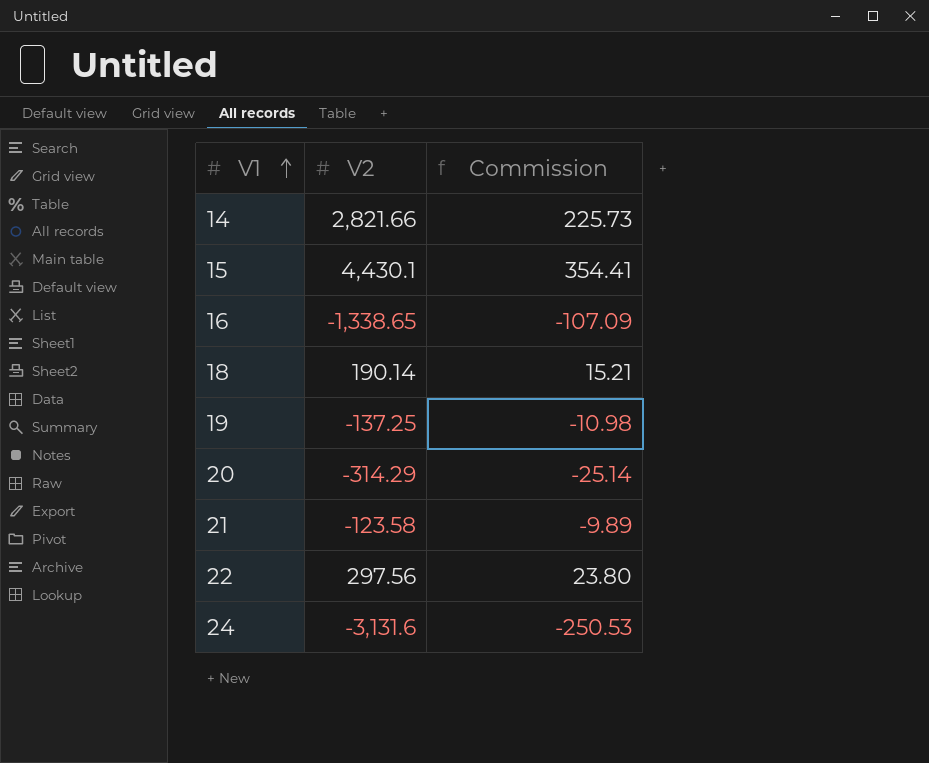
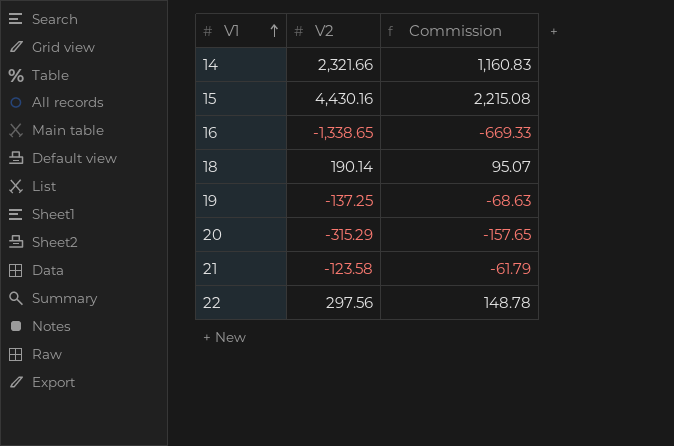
column Commission | formula: [V2] * 0.08 -> [V2] * 0.5
row 24: -3,131.6 | -250.53 -> none
14 | V2: 2,821.66 -> 2,321.66
15 | V2: 4,430.1 -> 4,430.16
20 | V2: -314.29 -> -315.29

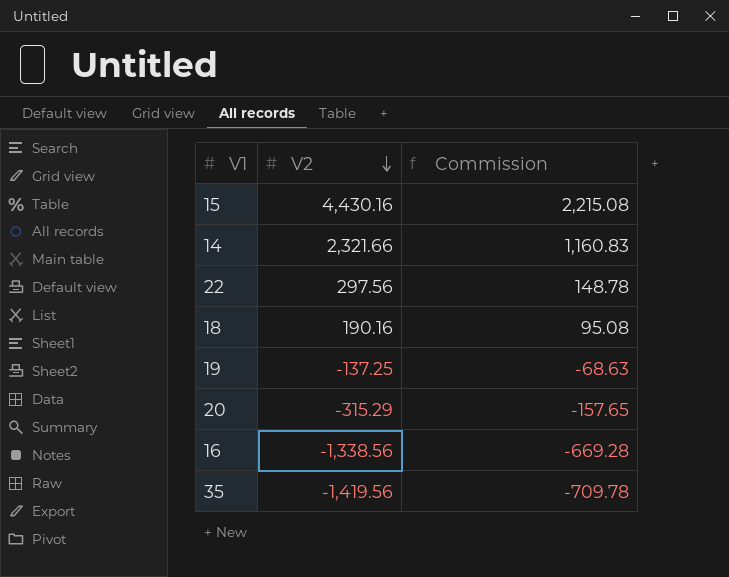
row order: V1 ascending -> V2 descending
row 21: -123.58 | -61.79 -> none
18 | V2: 190.14 -> 190.16
18 | Commission: 95.07 -> 95.08
16 | V2: -1,338.65 -> -1,338.56
16 | Commission: -669.33 -> -669.28
row 35: none -> -1,419.56 | -709.78

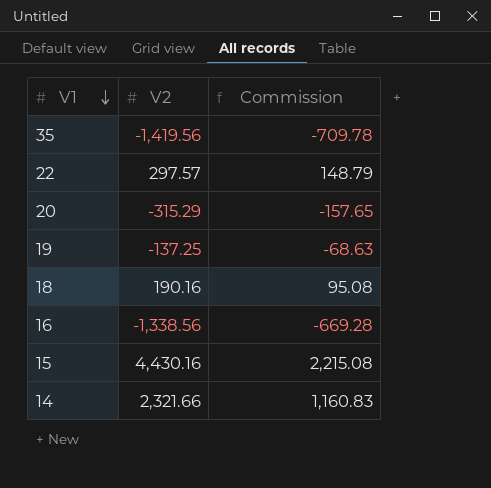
row order: V2 descending -> V1 descending
22 | V2: 297.56 -> 297.57
22 | Commission: 148.78 -> 148.79

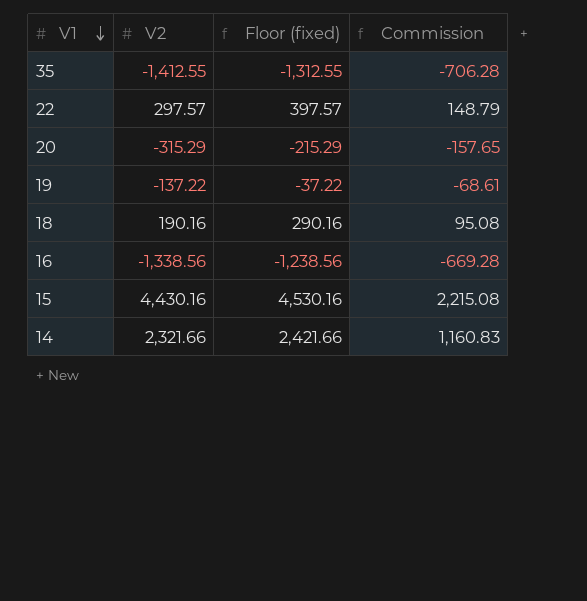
column Floor (fixed) | formula: none -> [V2] + 100
35 | V2: -1,419.56 -> -1,412.55
35 | Commission: -709.78 -> -706.28
19 | V2: -137.25 -> -137.22
19 | Commission: -68.63 -> -68.61

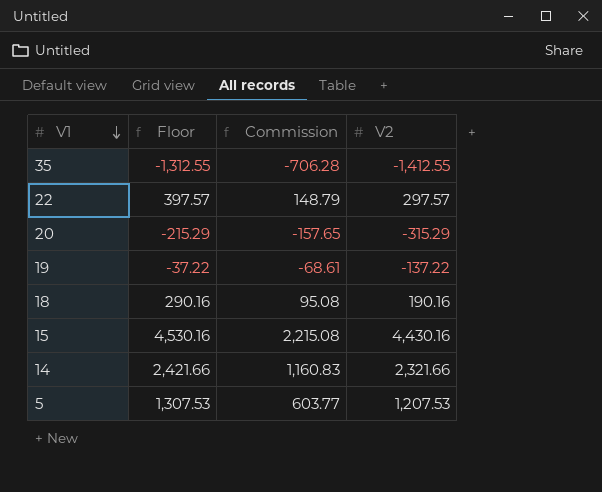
column name: Floor (fixed) -> Floor
column V2 | position: 2 -> 4
row 16: -1,338.56 | -1,238.56 | -669.28 -> none
row 5: none -> 1,307.53 | 603.77 | 1,207.53

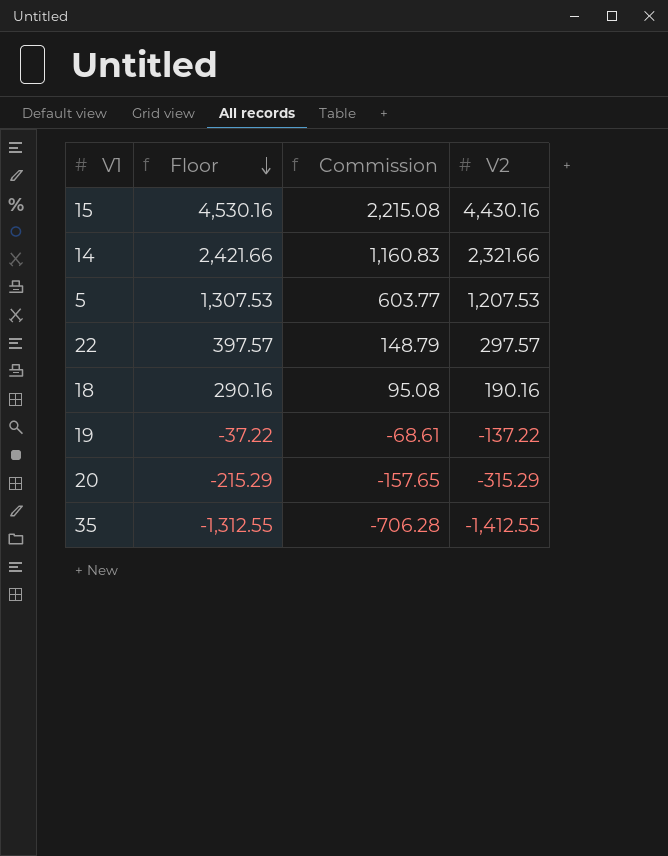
row order: V1 descending -> Floor descending

